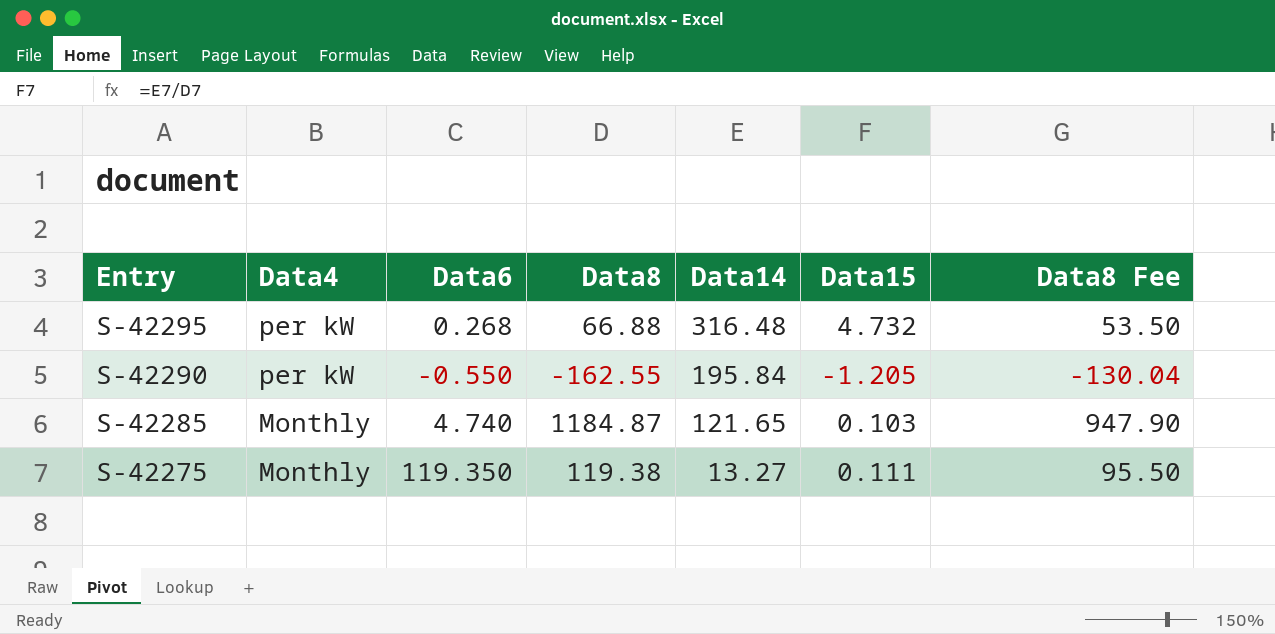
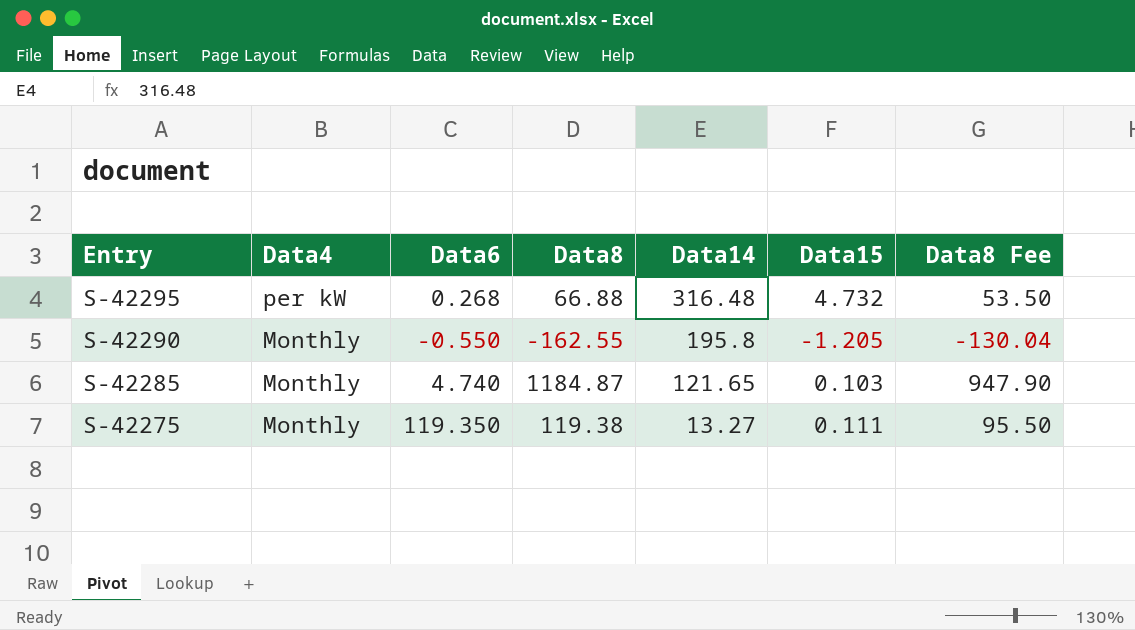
S-42290 | Data4: per kW -> Monthly
S-42290 | Data14: 195.84 -> 195.8

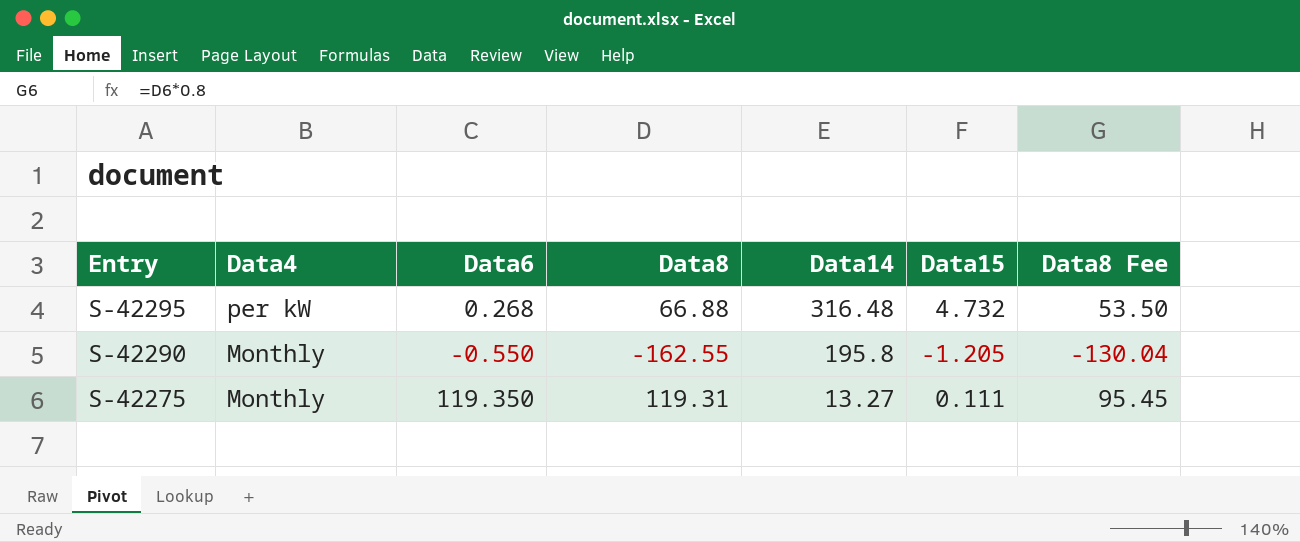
row S-42285: Monthly | 4.740 | 1184.87 | 121.65 | 0.103 | 947.90 -> none
S-42275 | Data8: 119.38 -> 119.31
S-42275 | Data8 Fee: 95.50 -> 95.45

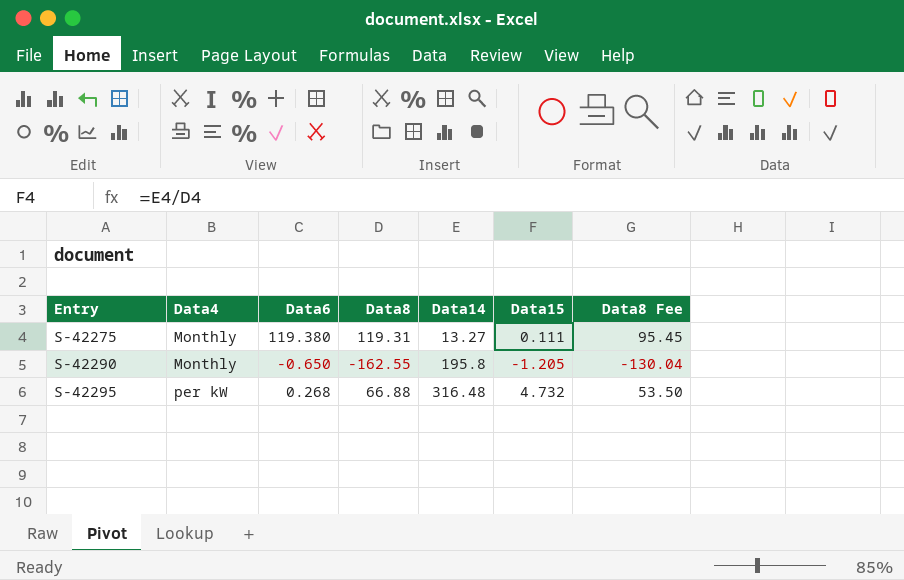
row order: Entry descending -> Entry ascending
S-42275 | Data6: 119.350 -> 119.380
S-42290 | Data6: -0.550 -> -0.650

